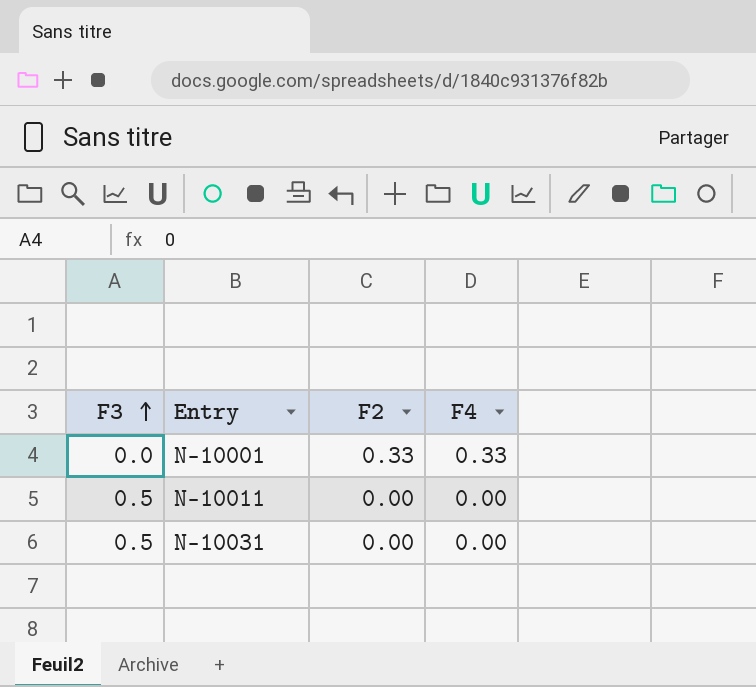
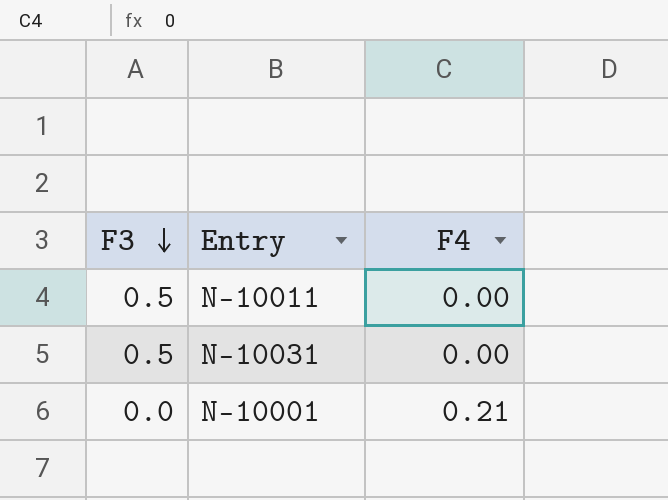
row order: F3 ascending -> F3 descending
column F2 | position: 3 -> none
N-10001 | F4: 0.33 -> 0.21

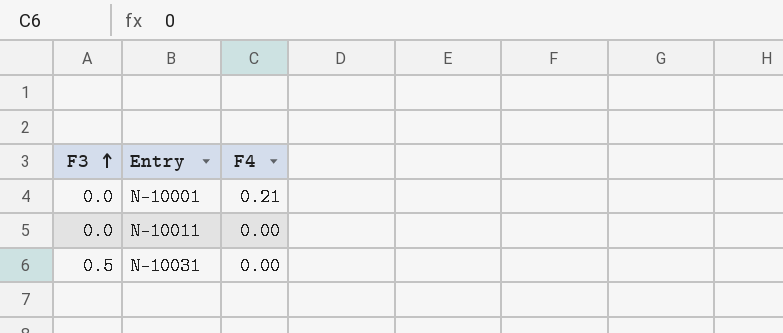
row order: F3 descending -> F3 ascending
N-10011 | F3: 0.5 -> 0.0

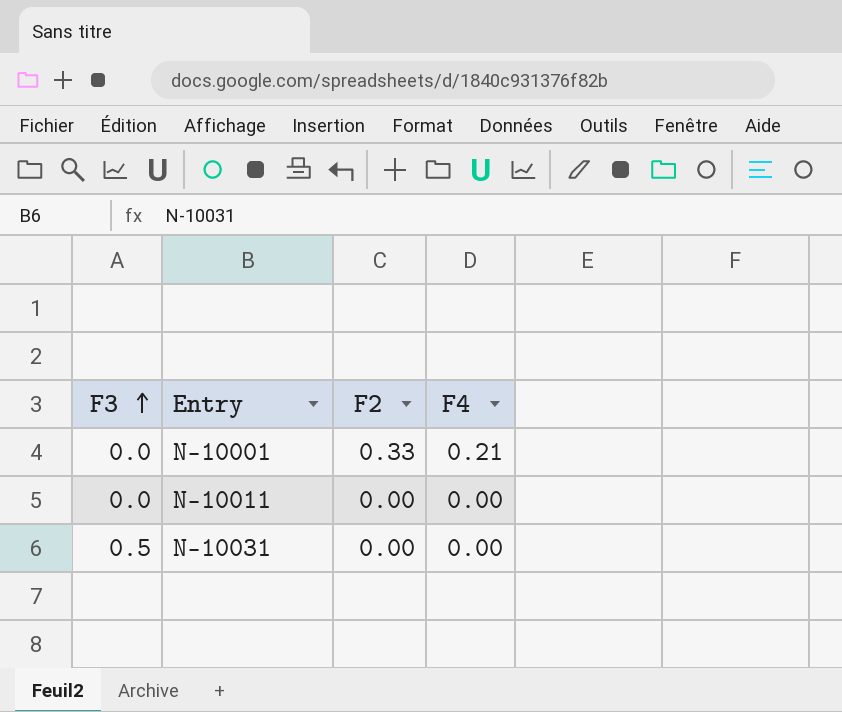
column F2 | position: none -> 3

